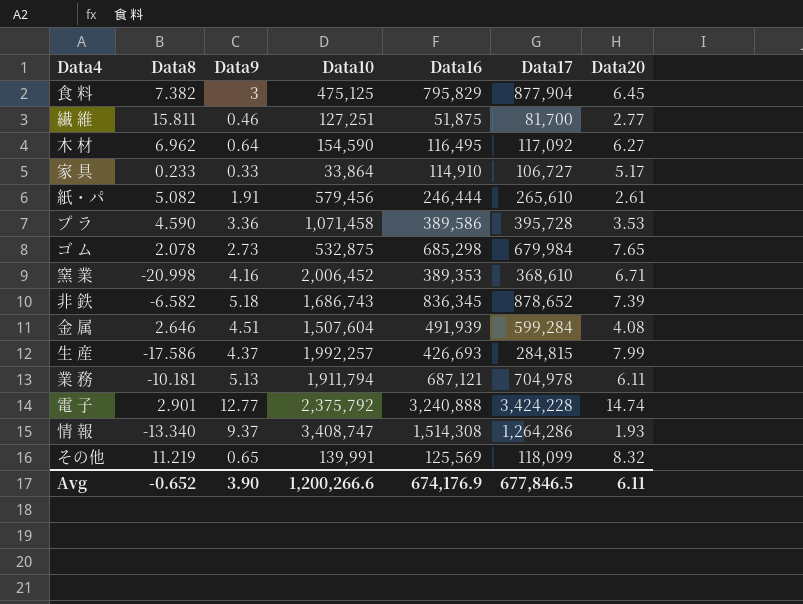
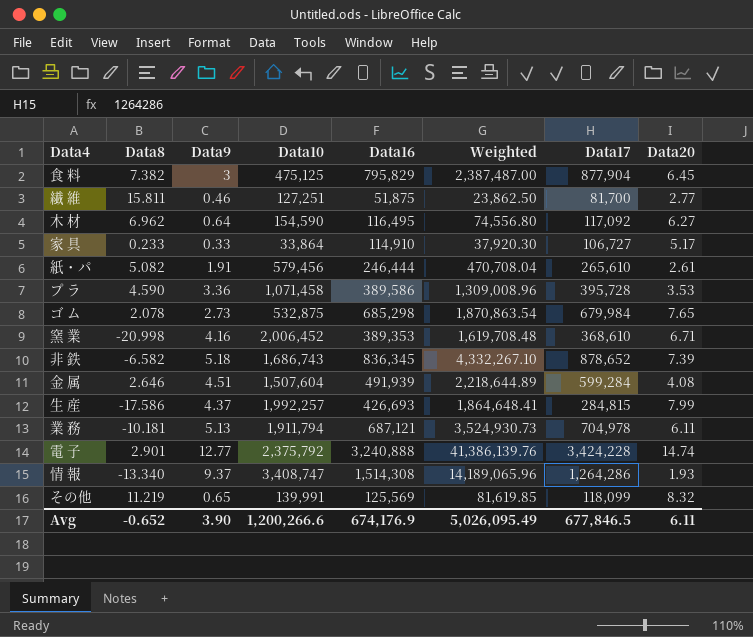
column Weighted | formula: none -> [Data9] * [Data16]

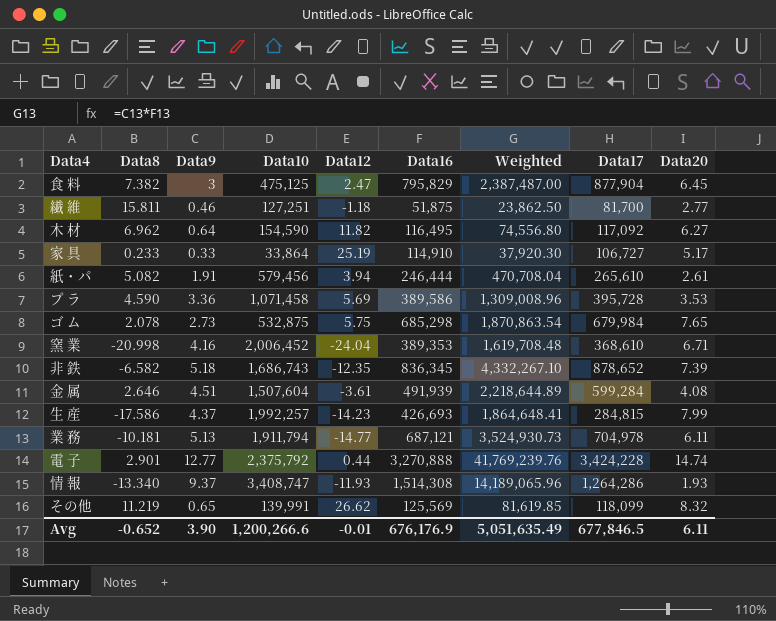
column Data12 | position: none -> 5
電 子 | Data16: 3,240,888 -> 3,270,888
電 子 | Weighted: 41,386,139.76 -> 41,769,239.76
Avg | Data16: 674,176.9 -> 676,176.9
Avg | Weighted: 5,026,095.49 -> 5,051,635.49

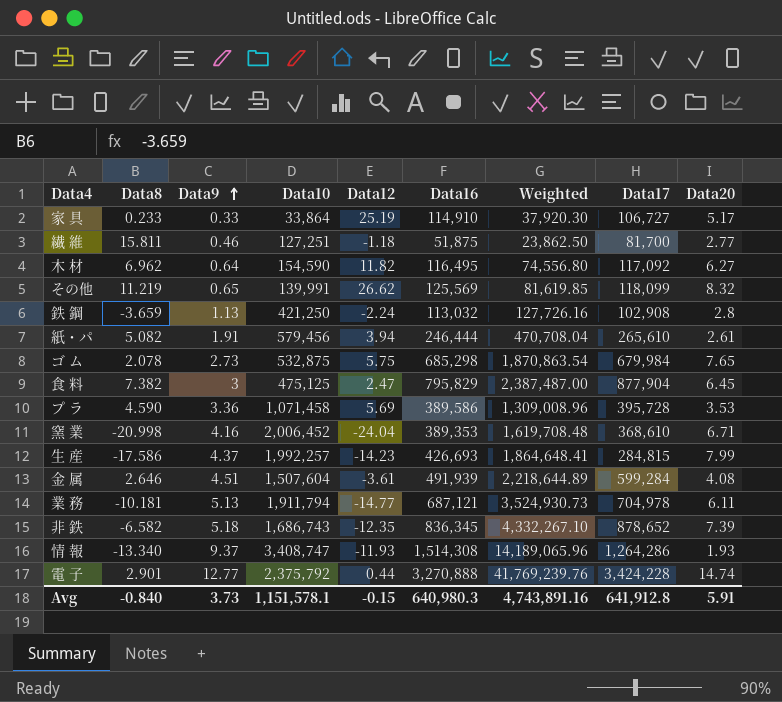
row order: none -> Data9 ascending
row 鉄 鋼: none -> -3.659 | 1.13 | 421,250 | -2.24 | 113,032 | 127,726.16 | 102,908 | 2.8
Avg | Data8: -0.652 -> -0.840
Avg | Data9: 3.90 -> 3.73
Avg | Data10: 1,200,266.6 -> 1,151,578.1
Avg | Data12: -0.01 -> -0.15
Avg | Data16: 676,176.9 -> 640,980.3
Avg | Weighted: 5,051,635.49 -> 4,743,891.16
Avg | Data17: 677,846.5 -> 641,912.8
Avg | Data20: 6.11 -> 5.91

